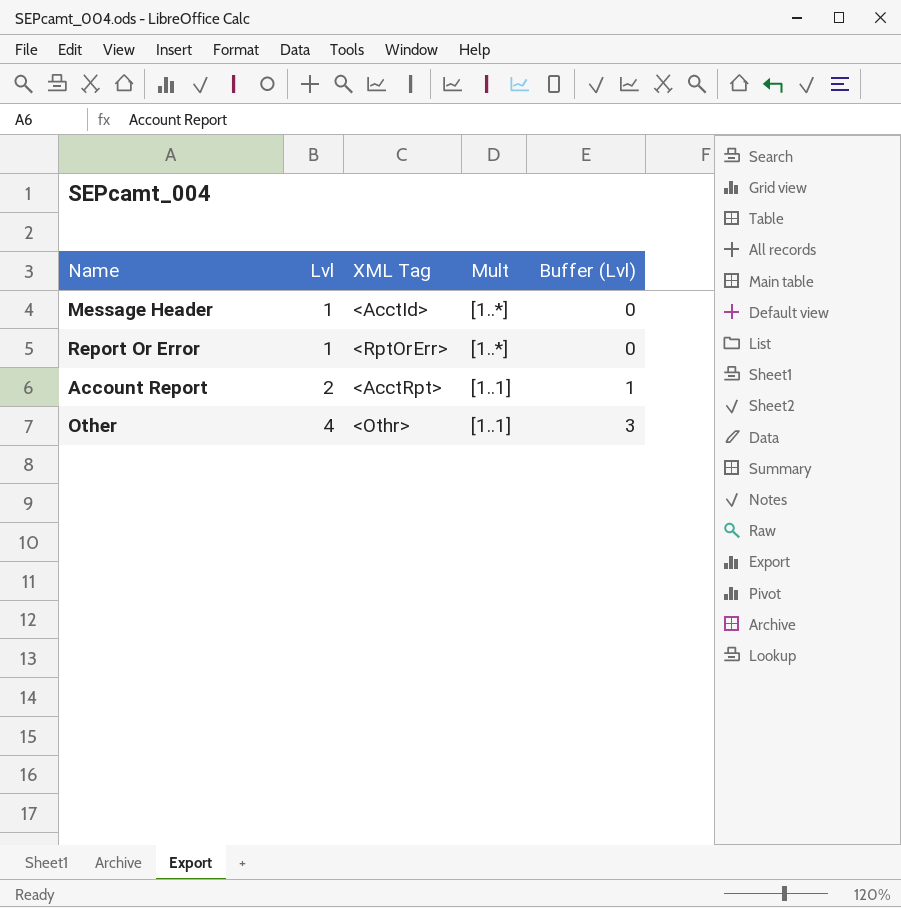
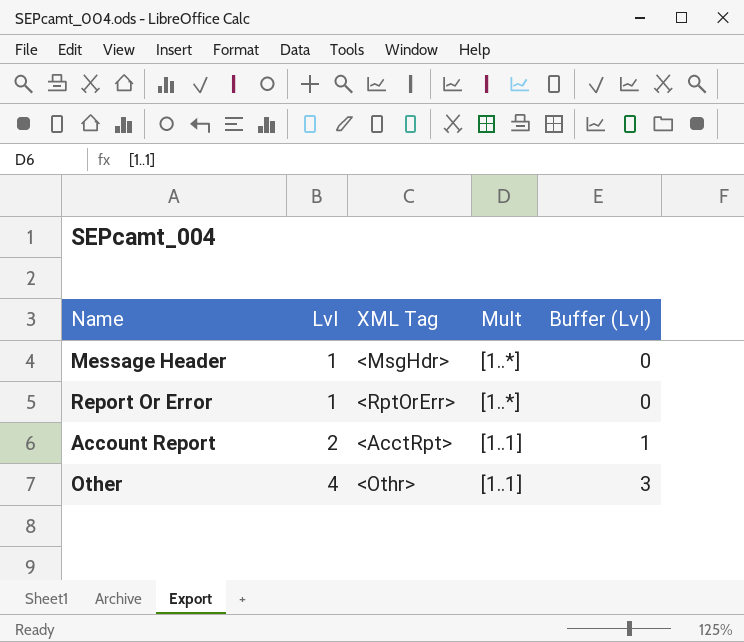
Message Header | XML Tag: <AcctId> -> <MsgHdr>

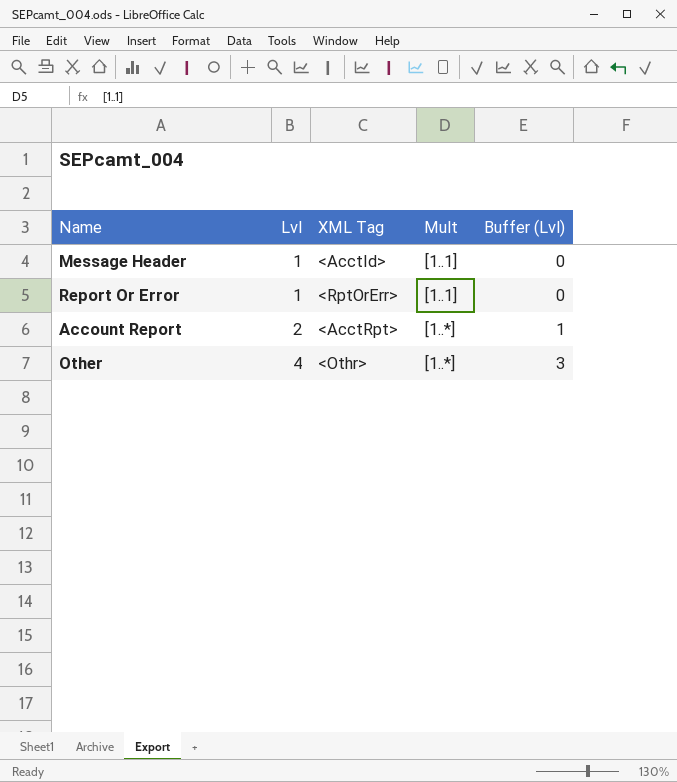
Message Header | XML Tag: <MsgHdr> -> <AcctId>
Message Header | Mult: [1..*] -> [1..1]
Report Or Error | Mult: [1..*] -> [1..1]
Account Report | Mult: [1..1] -> [1..*]
Other | Mult: [1..1] -> [1..*]

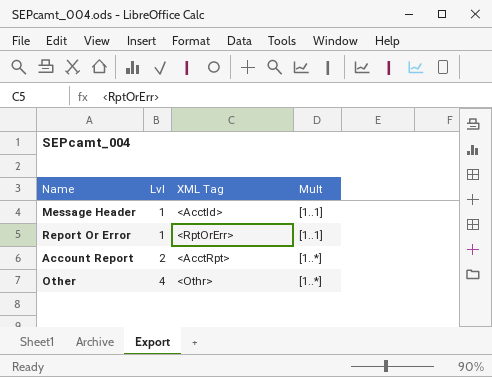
column Buffer (Lvl) | formula: [Lvl] - 1 -> none

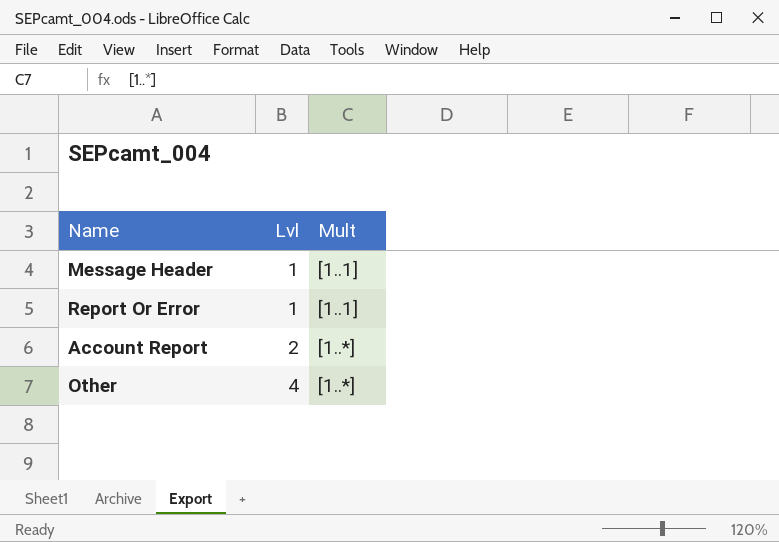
column XML Tag | position: 3 -> none

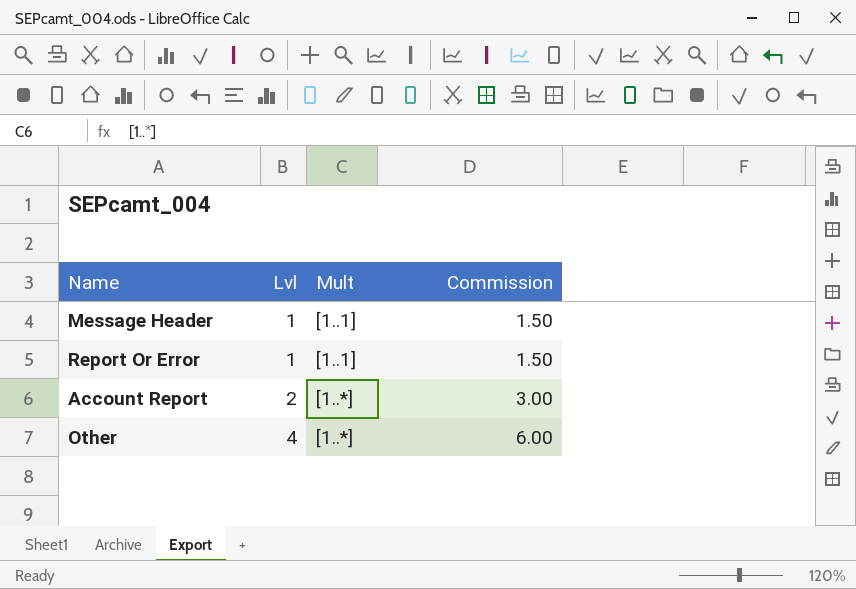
column Commission | formula: none -> [Lvl] * 1.5

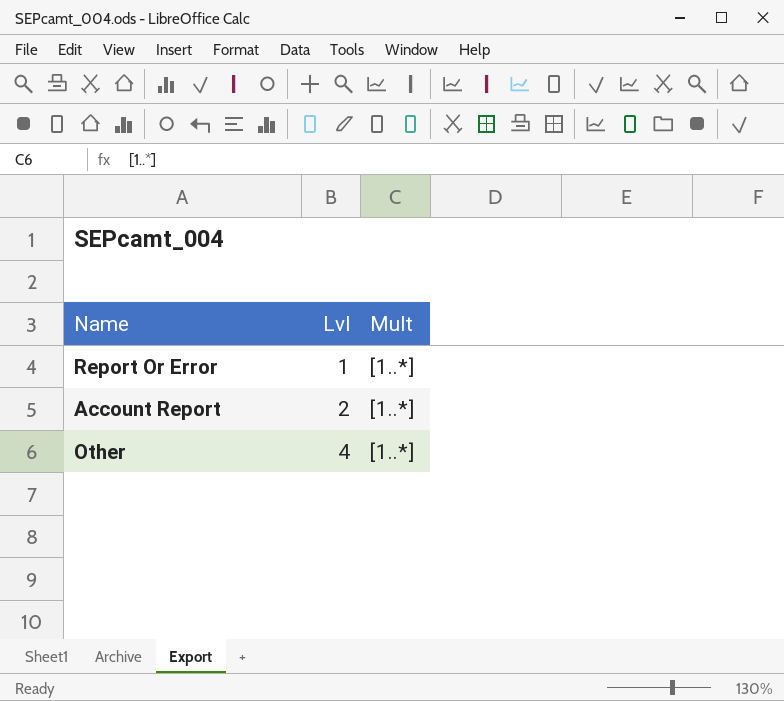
column Commission | formula: [Lvl] * 1.5 -> none
row Message Header: 1 | [1..1] | 1.50 -> none
Report Or Error | Mult: [1..1] -> [1..*]

